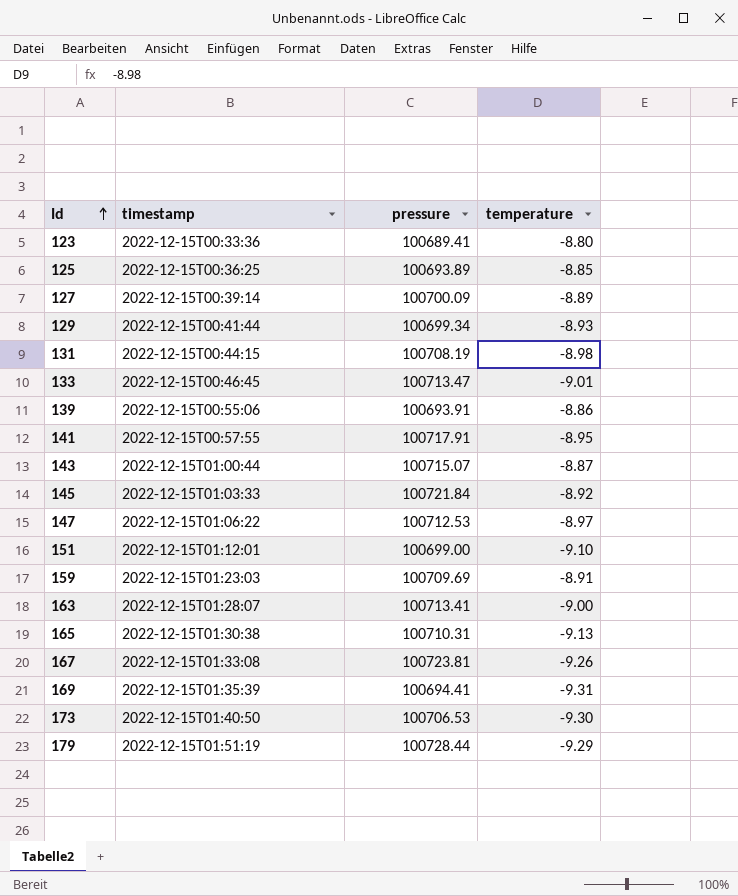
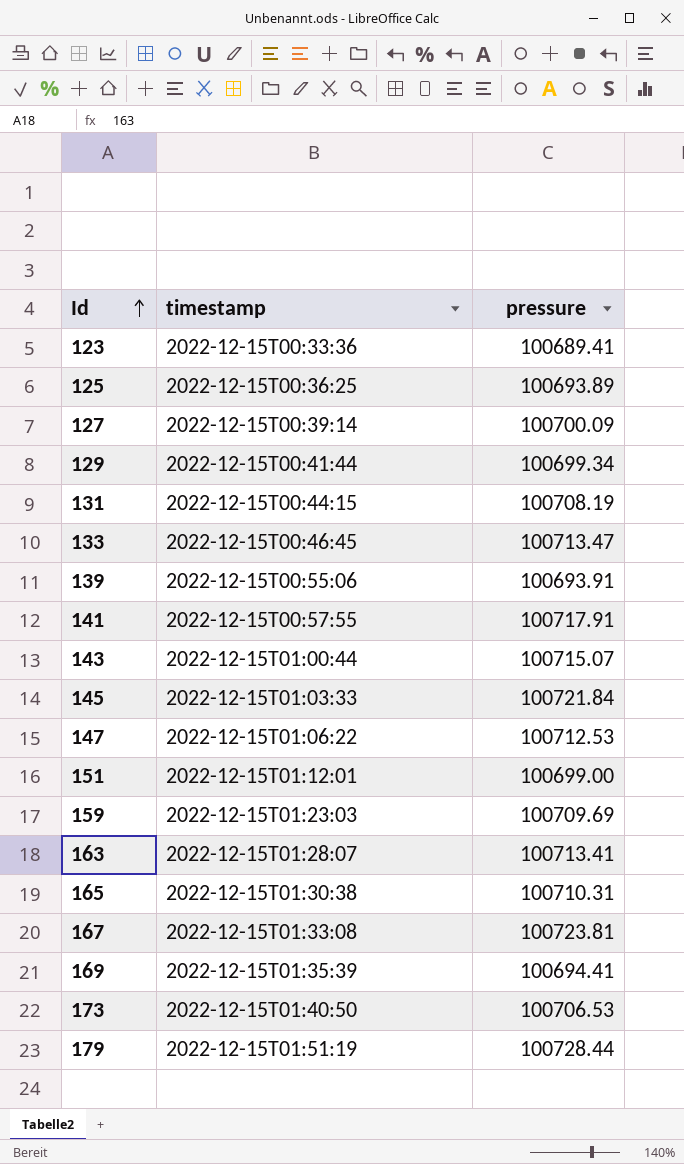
column temperature | position: 4 -> none

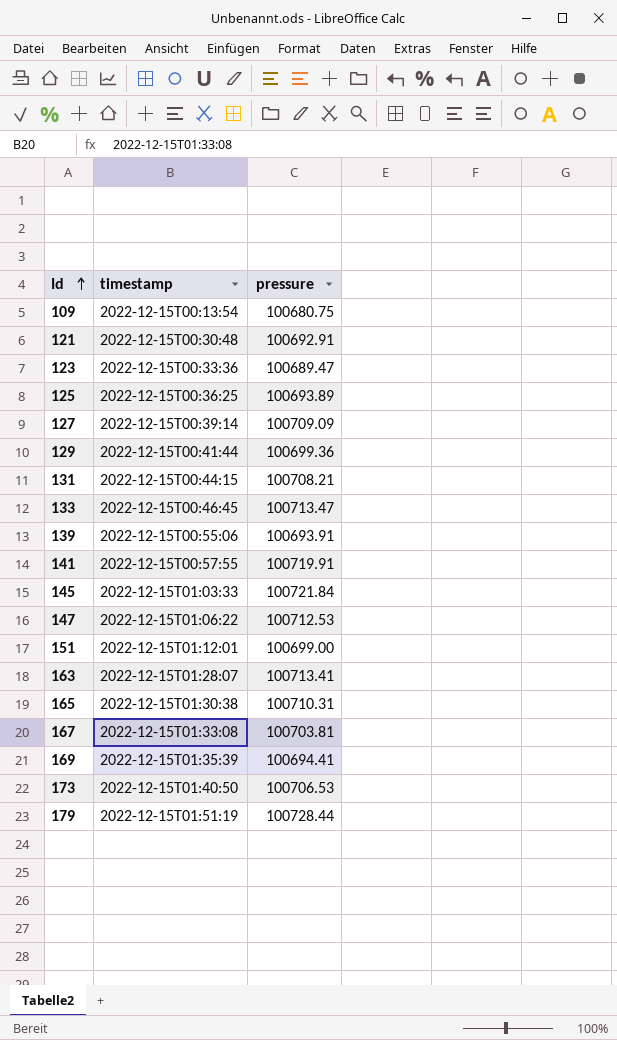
row 143: 2022-12-15T01:00:44 | 100715.07 -> none
row 159: 2022-12-15T01:23:03 | 100709.69 -> none
row 109: none -> 2022-12-15T00:13:54 | 100680.75
row 121: none -> 2022-12-15T00:30:48 | 100692.91
123 | pressure: 100689.41 -> 100689.47
127 | pressure: 100700.09 -> 100709.09
129 | pressure: 100699.34 -> 100699.36
131 | pressure: 100708.19 -> 100708.21
141 | pressure: 100717.91 -> 100719.91
167 | pressure: 100723.81 -> 100703.81

